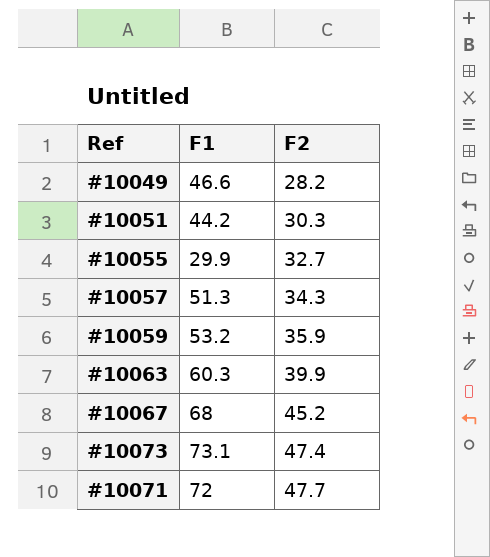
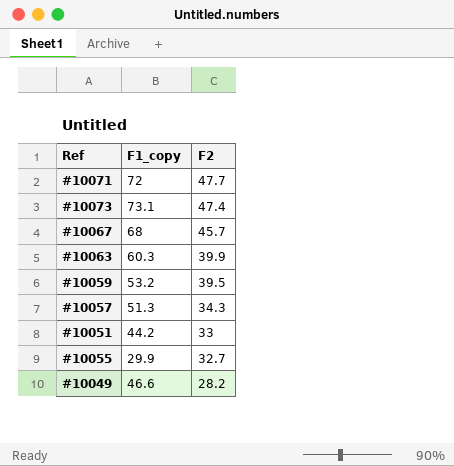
row order: F2 ascending -> F2 descending
column name: F1 -> F1_copy
#10067 | F2: 45.2 -> 45.7
#10059 | F2: 35.9 -> 39.5
#10051 | F2: 30.3 -> 33

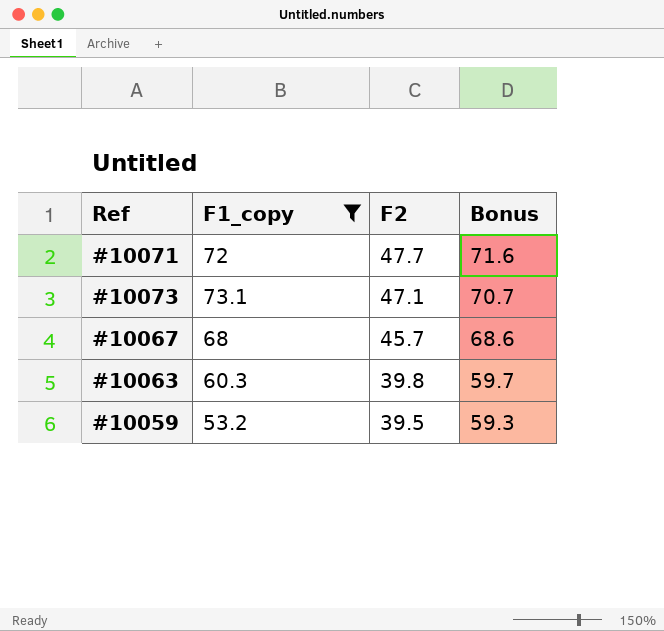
filter: none -> F1_copy >= 53.2
column Bonus | formula: none -> [F2] * 1.5
#10073 | F2: 47.4 -> 47.1
#10063 | F2: 39.9 -> 39.8

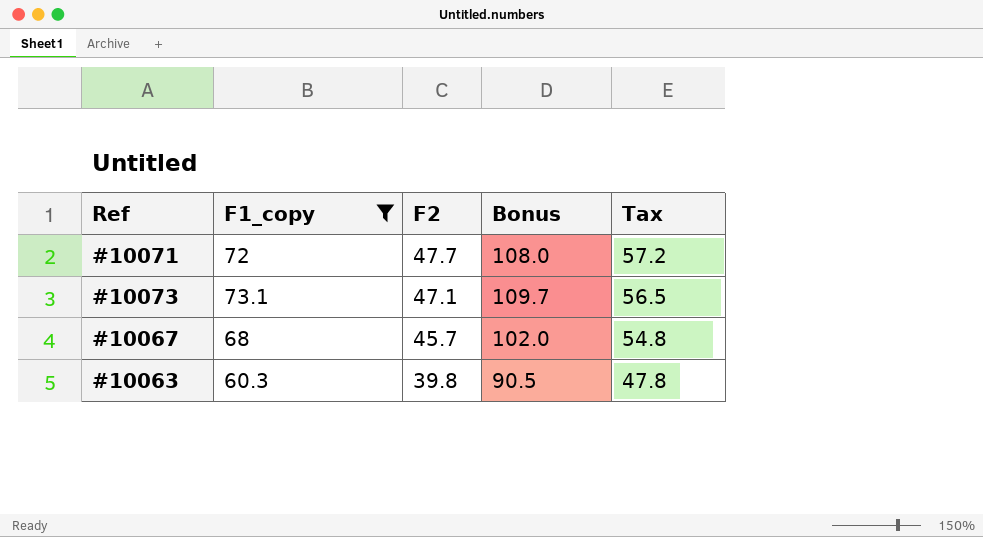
column Bonus | formula: [F2] * 1.5 -> [F1_copy] * 1.5
column Tax | formula: none -> [F2] * 1.2
row #10059: 53.2 | 39.5 | 59.3 -> none

